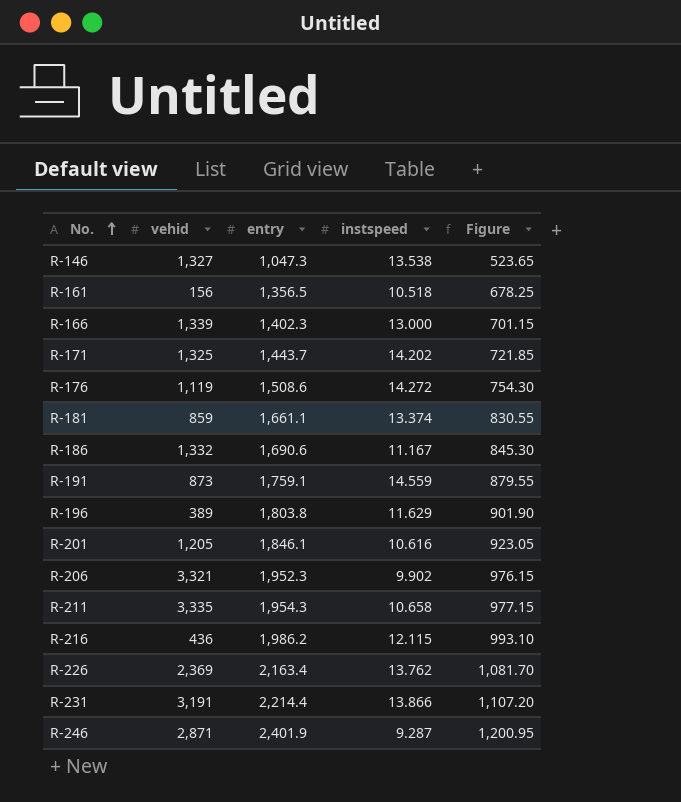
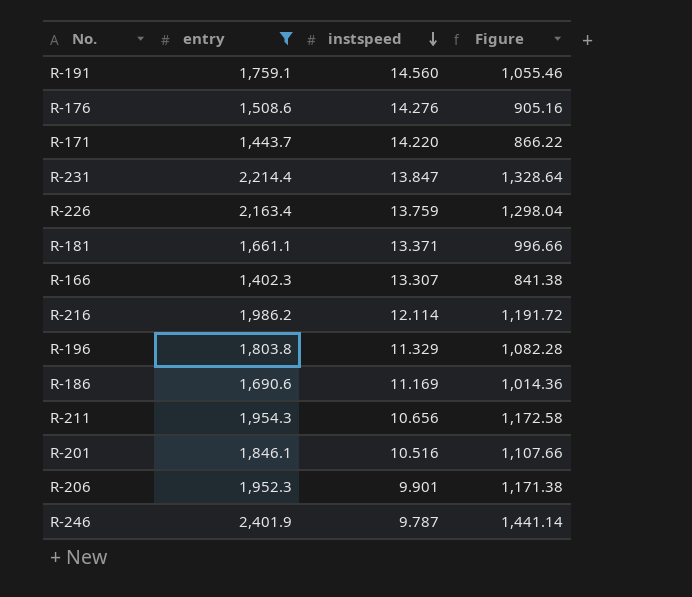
filter: none -> entry >= 1,402.3
row order: No. ascending -> instspeed descending
column vehid | position: 2 -> none
column Figure | formula: [entry] * 0.5 -> [entry] * 0.6
R-191 | instspeed: 14.559 -> 14.560
R-176 | instspeed: 14.272 -> 14.276
R-171 | instspeed: 14.202 -> 14.220
R-231 | instspeed: 13.866 -> 13.847
R-226 | instspeed: 13.762 -> 13.759
R-181 | instspeed: 13.374 -> 13.371
R-166 | instspeed: 13.000 -> 13.307
R-216 | instspeed: 12.115 -> 12.114
R-196 | instspeed: 11.629 -> 11.329
R-186 | instspeed: 11.167 -> 11.169
R-211 | instspeed: 10.658 -> 10.656
R-201 | instspeed: 10.616 -> 10.516
R-206 | instspeed: 9.902 -> 9.901
R-246 | instspeed: 9.287 -> 9.787

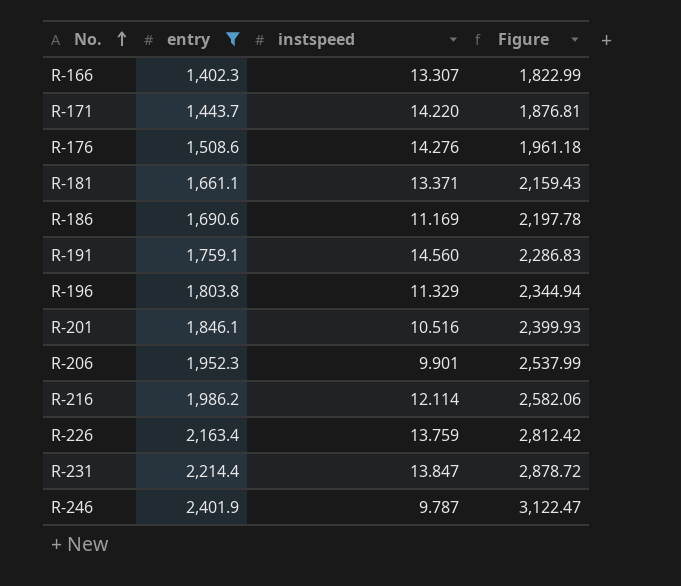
row order: instspeed descending -> No. ascending
column Figure | formula: [entry] * 0.6 -> [entry] * 1.3
row R-211: 1,954.3 | 10.656 | 1,172.58 -> none

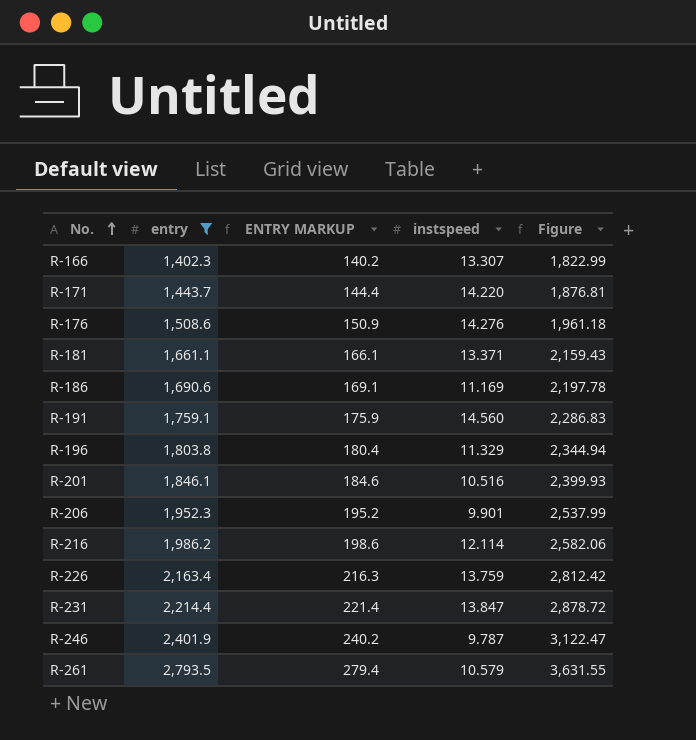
column ENTRY MARKUP | formula: none -> [entry] * 0.1
row R-261: none -> 2,793.5 | 279.4 | 10.579 | 3,631.55

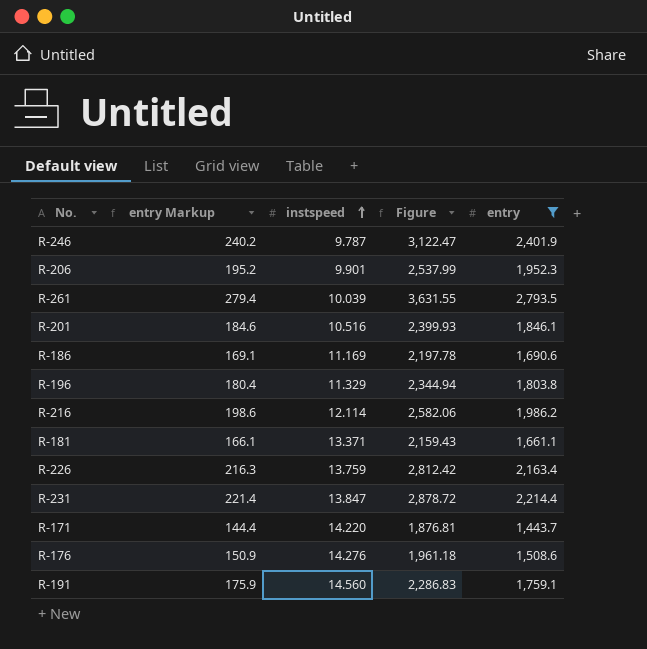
row order: No. ascending -> instspeed ascending
column name: ENTRY MARKUP -> entry Markup
column entry | position: 2 -> 5
row R-166: 1,402.3 | 140.2 | 13.307 | 1,822.99 -> none
R-261 | instspeed: 10.579 -> 10.039

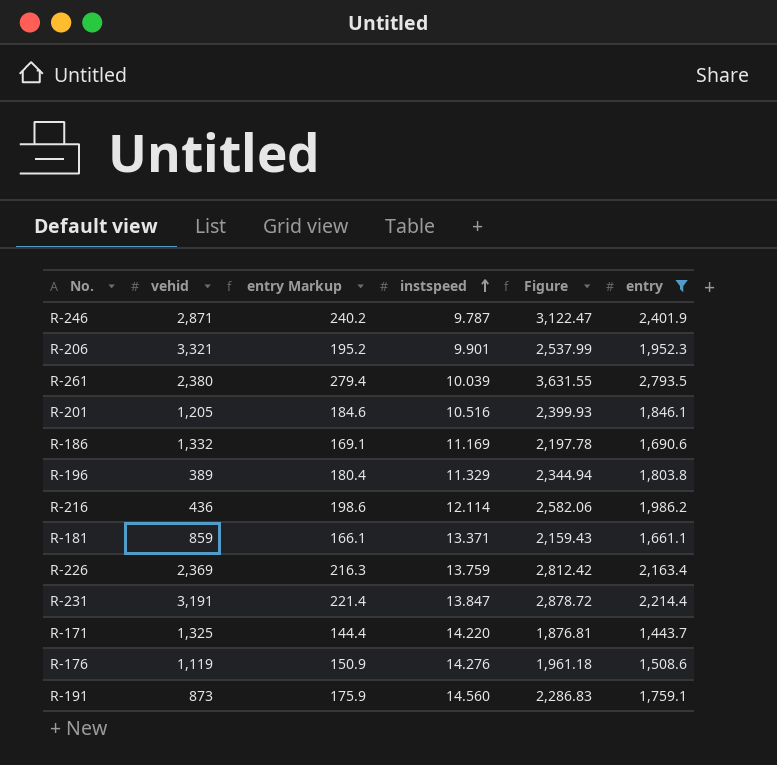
column vehid | position: none -> 2

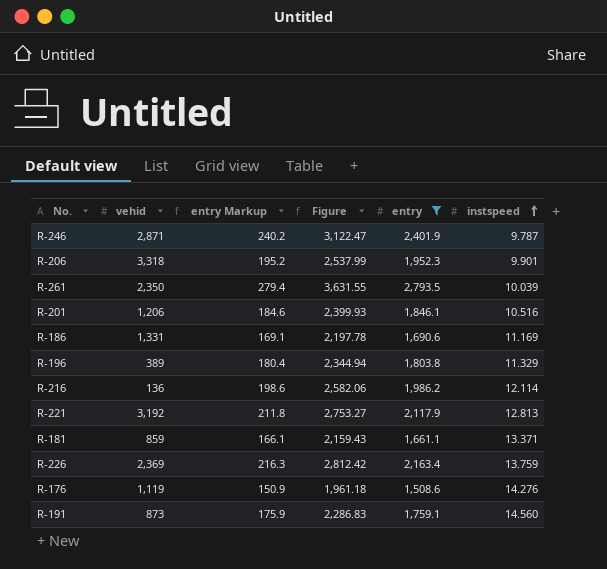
column instspeed | position: 4 -> 6
row R-231: 3,191 | 221.4 | 13.847 | 2,878.72 | 2,214.4 -> none
row R-171: 1,325 | 144.4 | 14.220 | 1,876.81 | 1,443.7 -> none
R-206 | vehid: 3,321 -> 3,318
R-261 | vehid: 2,380 -> 2,350
R-201 | vehid: 1,205 -> 1,206
R-186 | vehid: 1,332 -> 1,331
R-216 | vehid: 436 -> 136
row R-221: none -> 3,192 | 211.8 | 2,753.27 | 2,117.9 | 12.813

